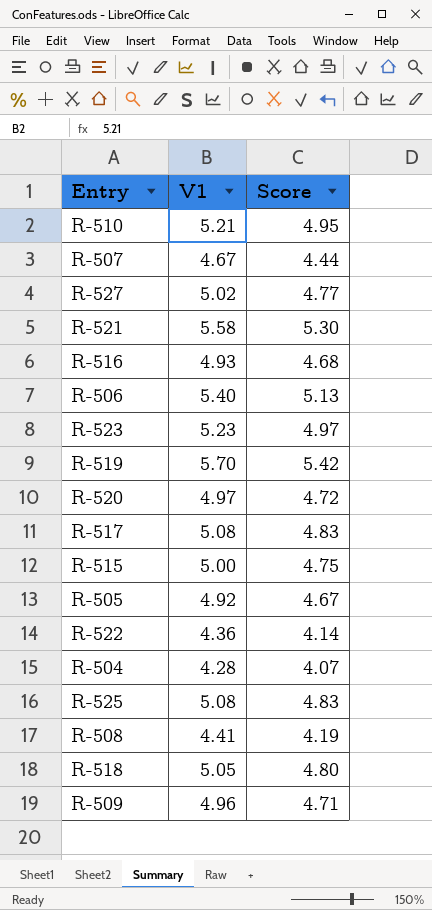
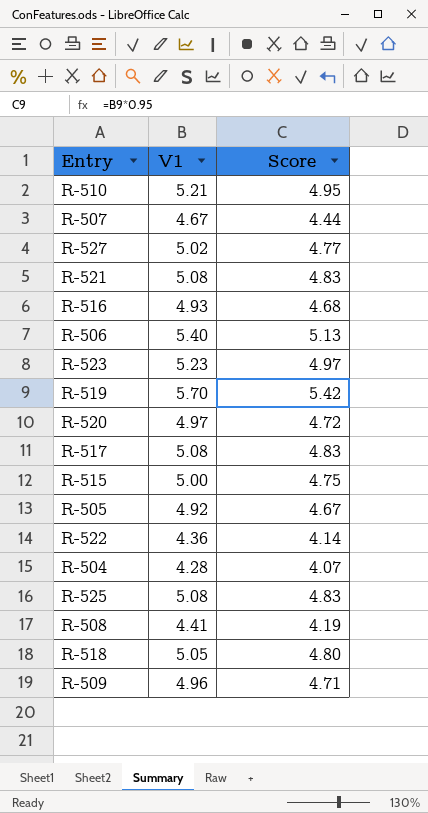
R-521 | V1: 5.58 -> 5.08
R-521 | Score: 5.30 -> 4.83

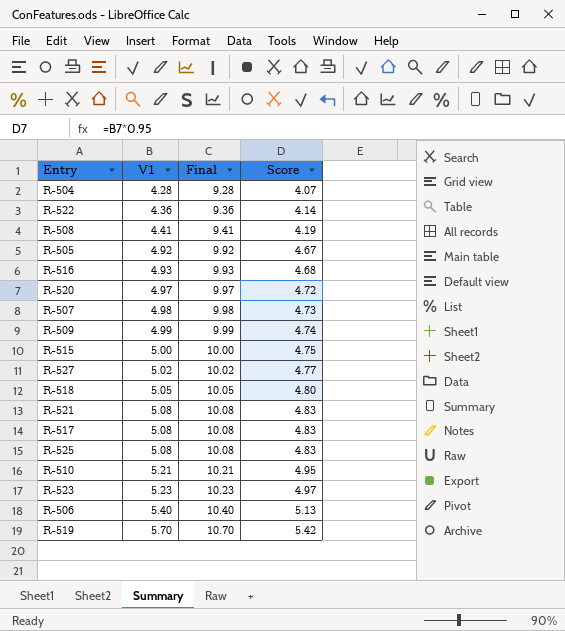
row order: none -> V1 ascending
column Final | formula: none -> [V1] + 5
R-507 | V1: 4.67 -> 4.98
R-507 | Score: 4.44 -> 4.73
R-509 | V1: 4.96 -> 4.99
R-509 | Score: 4.71 -> 4.74

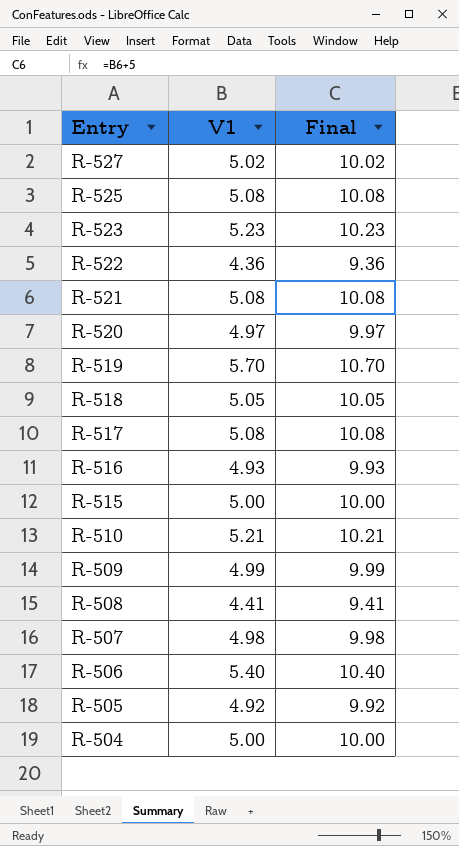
row order: V1 ascending -> Entry descending
column Score | formula: [V1] * 0.95 -> none
R-504 | V1: 4.28 -> 5.00
R-504 | Final: 9.28 -> 10.00

